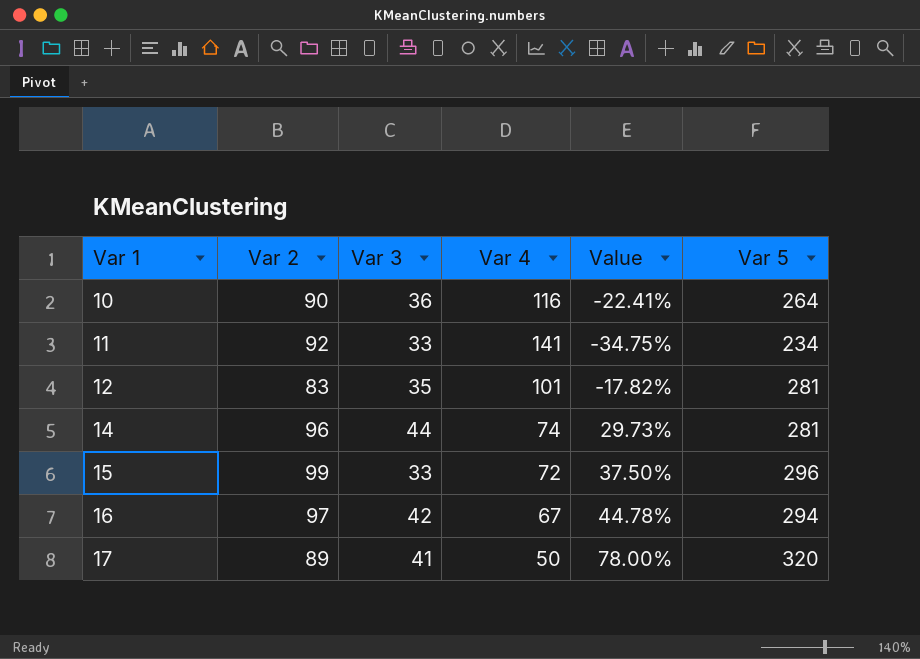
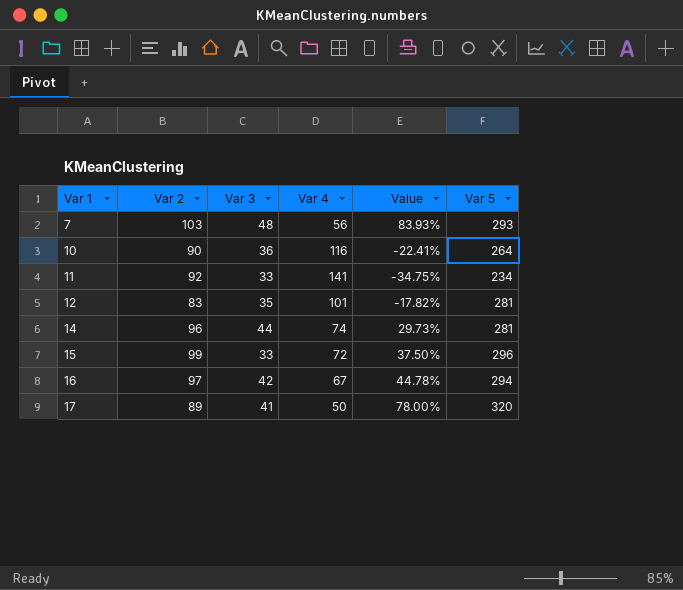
row 7: none -> 103 | 48 | 56 | 83.93% | 293

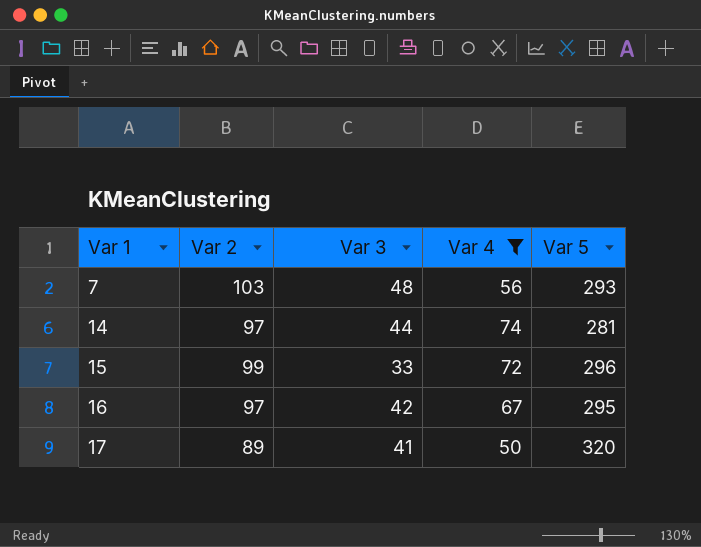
filter: none -> Var 4 <= 74
column Value | formula: ([Var 2] - [Var 4]) / [Var 4] -> none
14 | Var 2: 96 -> 97
16 | Var 5: 294 -> 295

